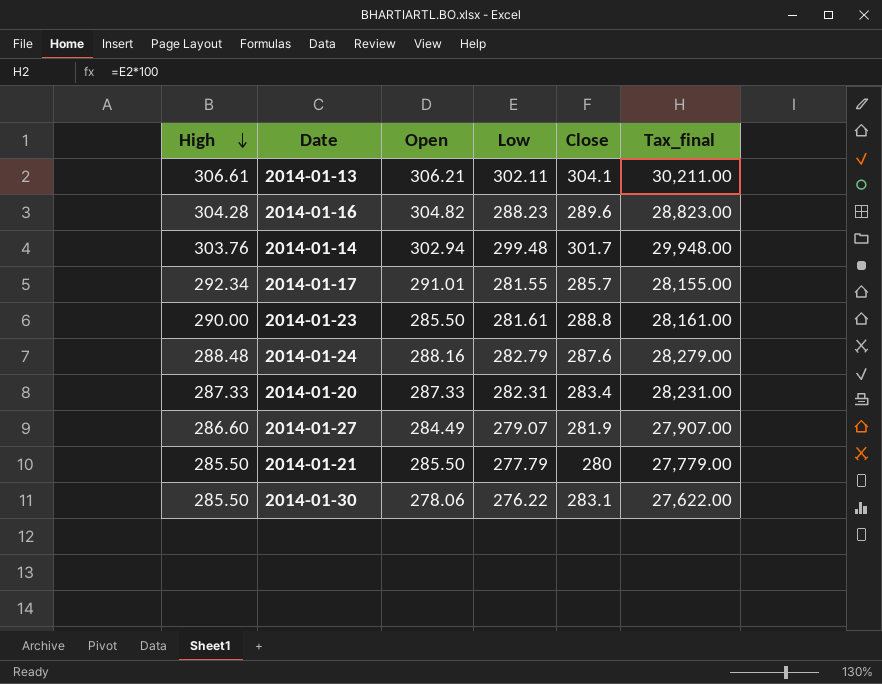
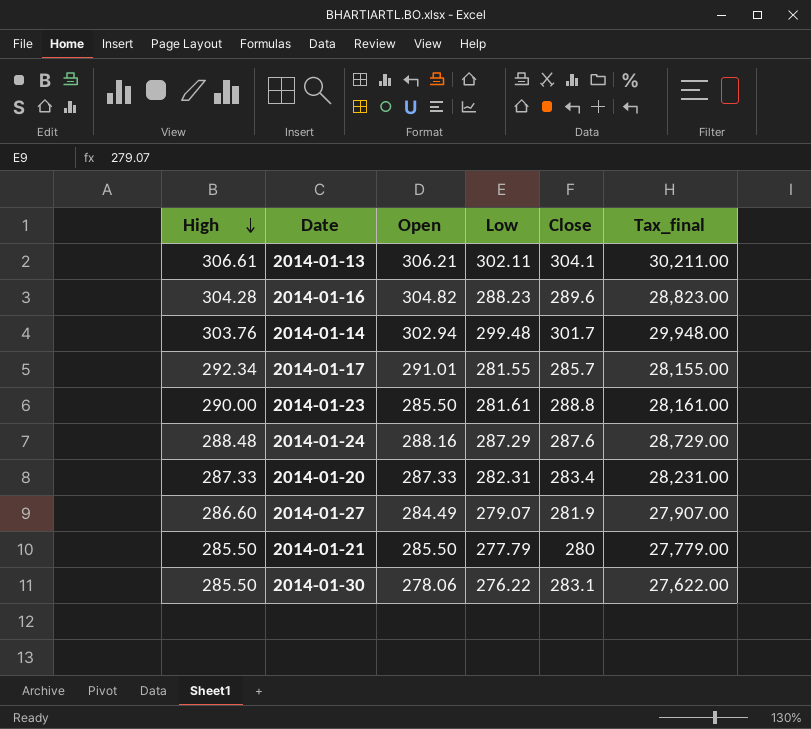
2014-01-24 | Low: 282.79 -> 287.29
2014-01-24 | Tax_final: 28,279.00 -> 28,729.00

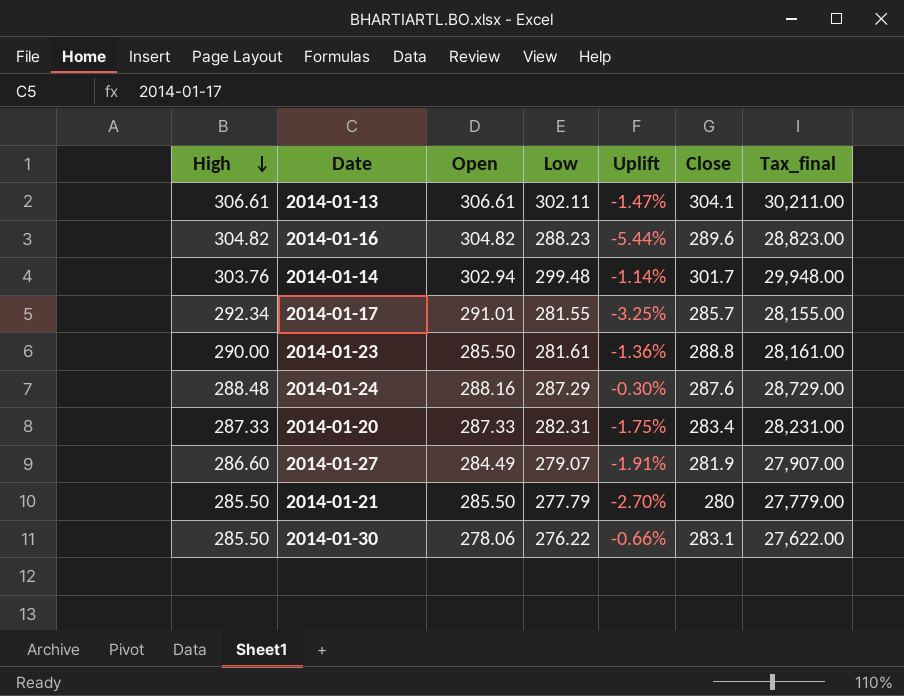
column Uplift | formula: none -> ([Low] - [Open]) / [Open]
2014-01-13 | Open: 306.21 -> 306.61
2014-01-16 | High: 304.28 -> 304.82

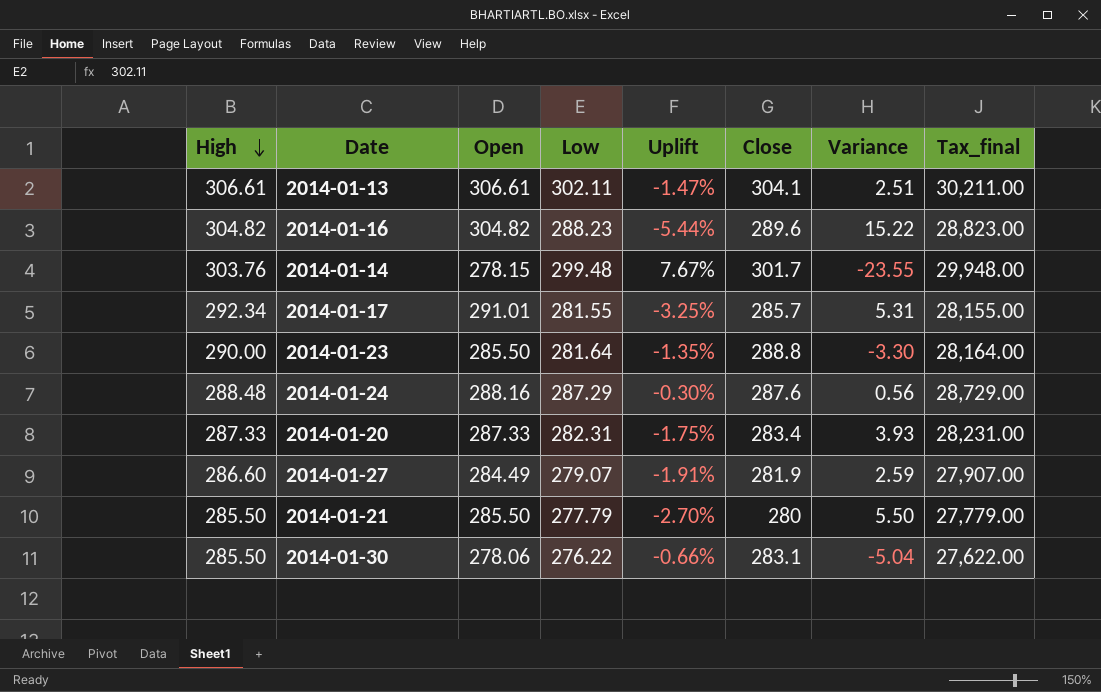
column Variance | formula: none -> [Open] - [Close]
2014-01-14 | Open: 302.94 -> 278.15
2014-01-14 | Uplift: -1.14% -> 7.67%
2014-01-23 | Low: 281.61 -> 281.64
2014-01-23 | Uplift: -1.36% -> -1.35%
2014-01-23 | Tax_final: 28,161.00 -> 28,164.00

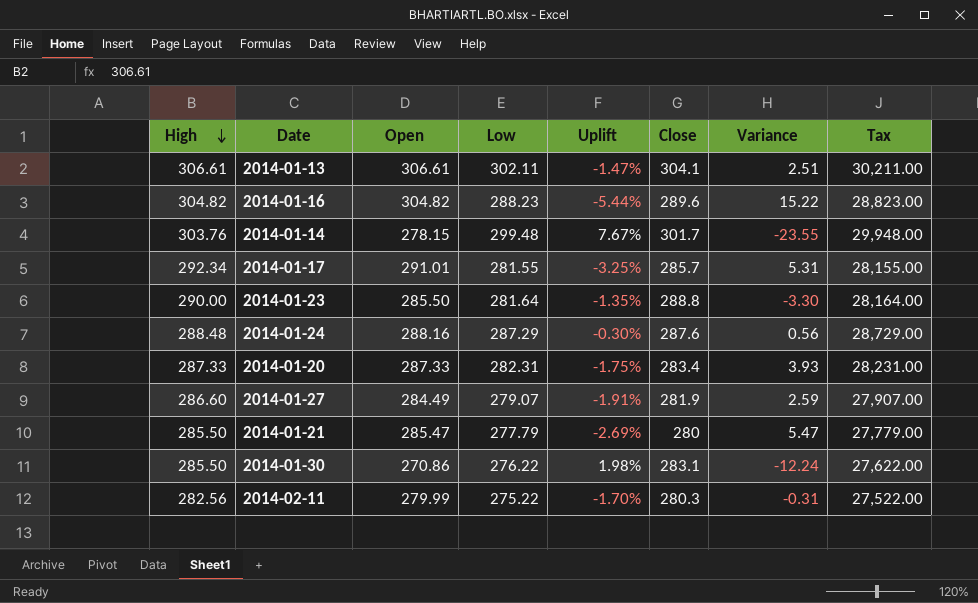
column name: Tax_final -> Tax
2014-01-21 | Open: 285.50 -> 285.47
2014-01-21 | Uplift: -2.70% -> -2.69%
2014-01-21 | Variance: 5.50 -> 5.47
2014-01-30 | Open: 278.06 -> 270.86
2014-01-30 | Uplift: -0.66% -> 1.98%
2014-01-30 | Variance: -5.04 -> -12.24
row 2014-02-11: none -> 282.56 | 279.99 | 275.22 | -1.70% | 280.3 | -0.31 | 27,522.00

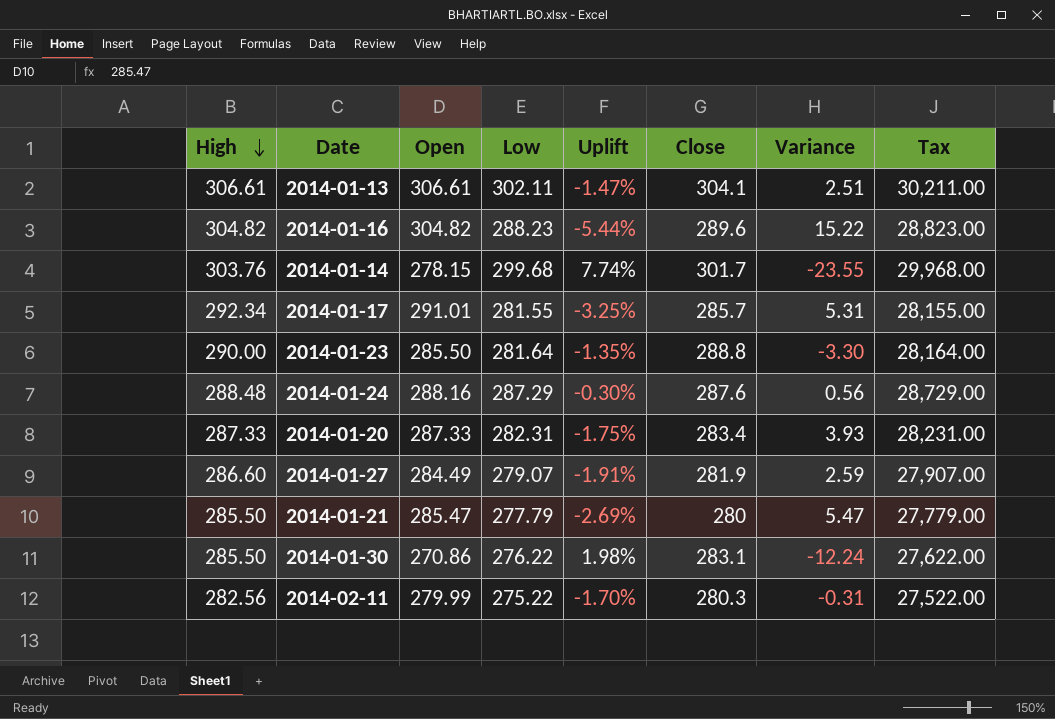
2014-01-14 | Low: 299.48 -> 299.68
2014-01-14 | Uplift: 7.67% -> 7.74%
2014-01-14 | Tax: 29,948.00 -> 29,968.00

